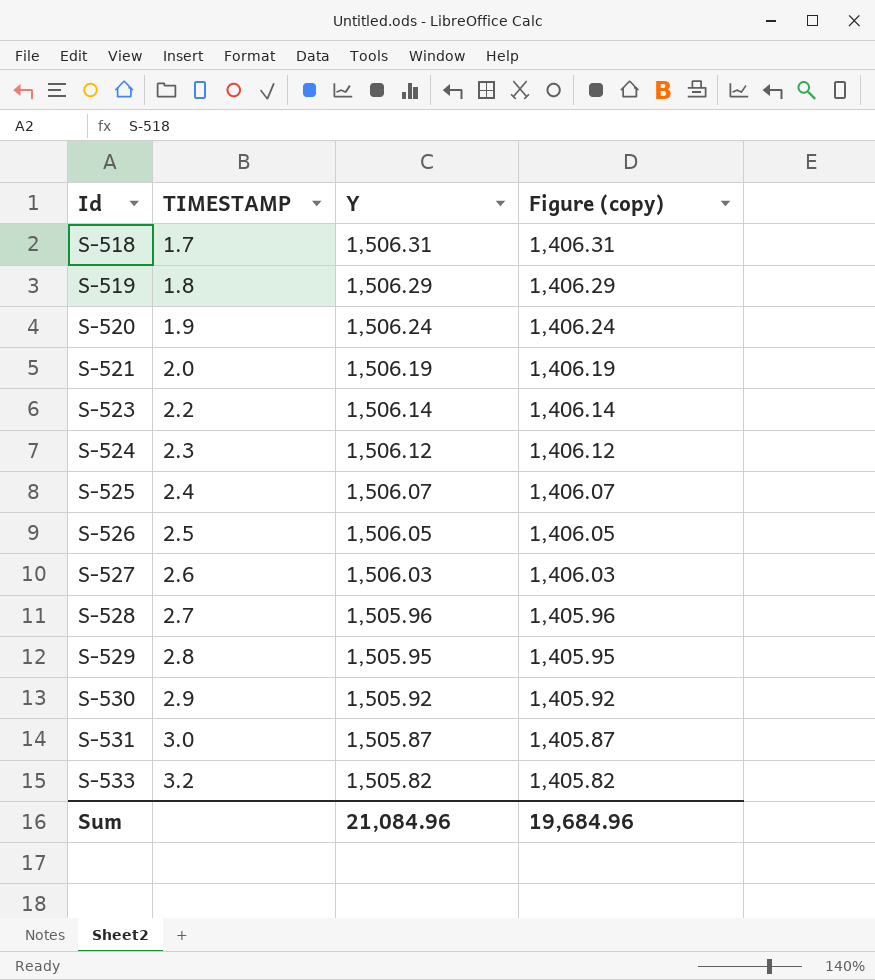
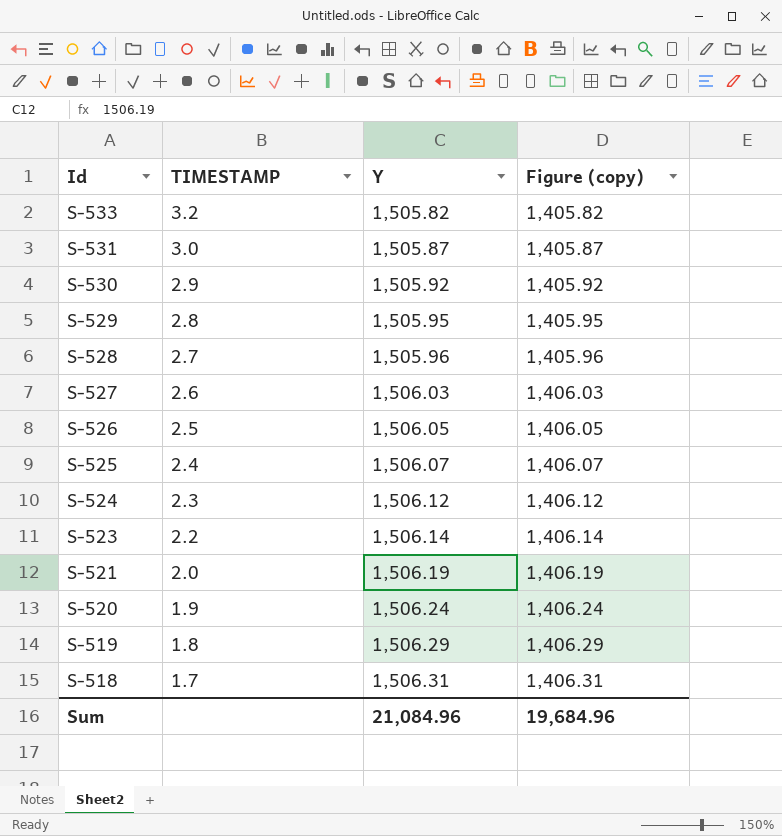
row order: Id ascending -> Id descending

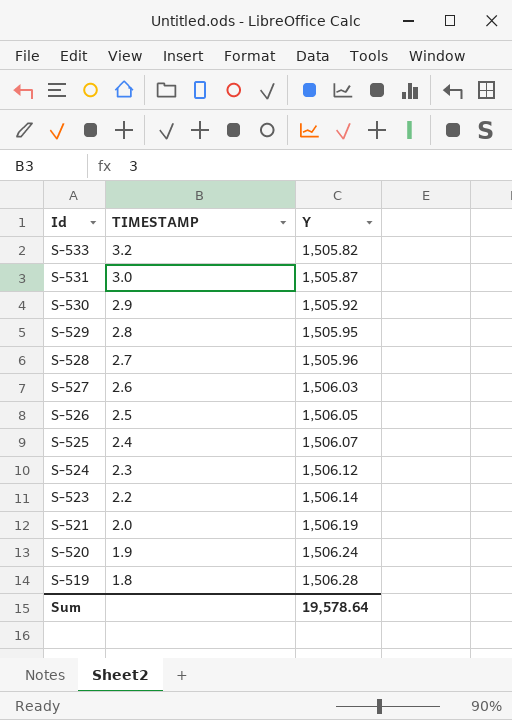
column Figure (copy) | formula: [Y] - 100 -> none
row S-518: 1.7 | 1,506.31 | 1,406.31 -> none
S-519 | Y: 1,506.29 -> 1,506.28
Sum | Y: 21,084.96 -> 19,578.64

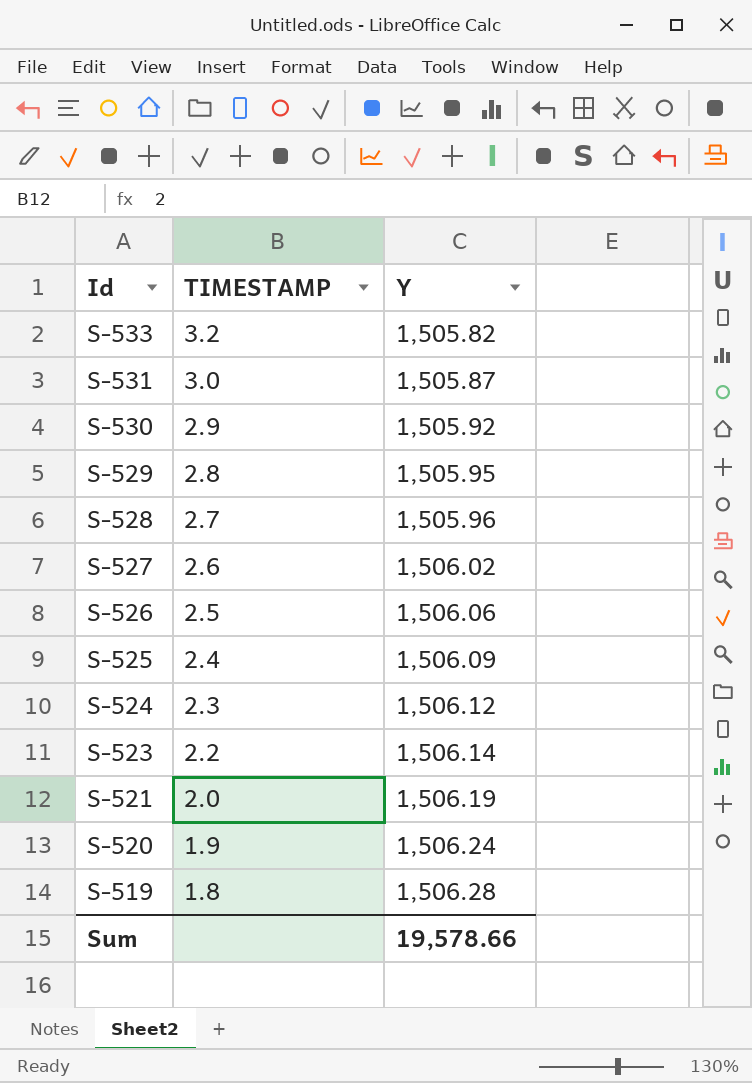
S-527 | Y: 1,506.03 -> 1,506.02
S-526 | Y: 1,506.05 -> 1,506.06
S-525 | Y: 1,506.07 -> 1,506.09
Sum | Y: 19,578.64 -> 19,578.66

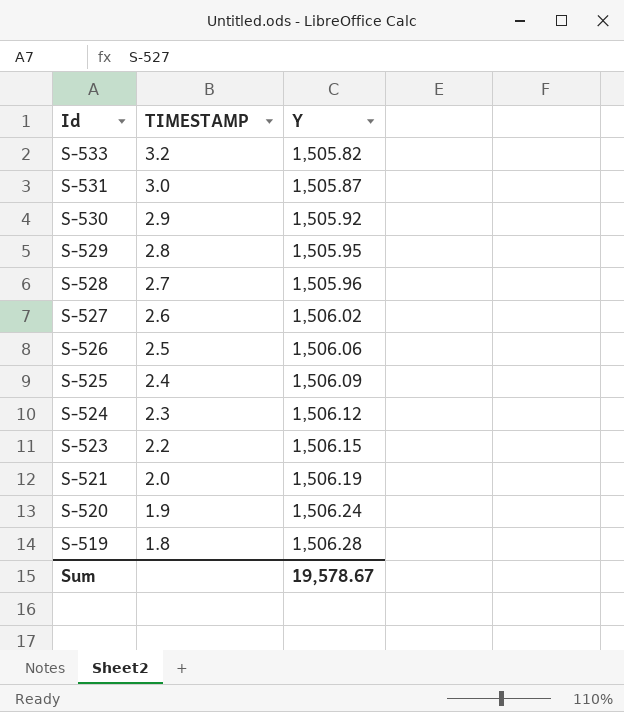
S-523 | Y: 1,506.14 -> 1,506.15
Sum | Y: 19,578.66 -> 19,578.67

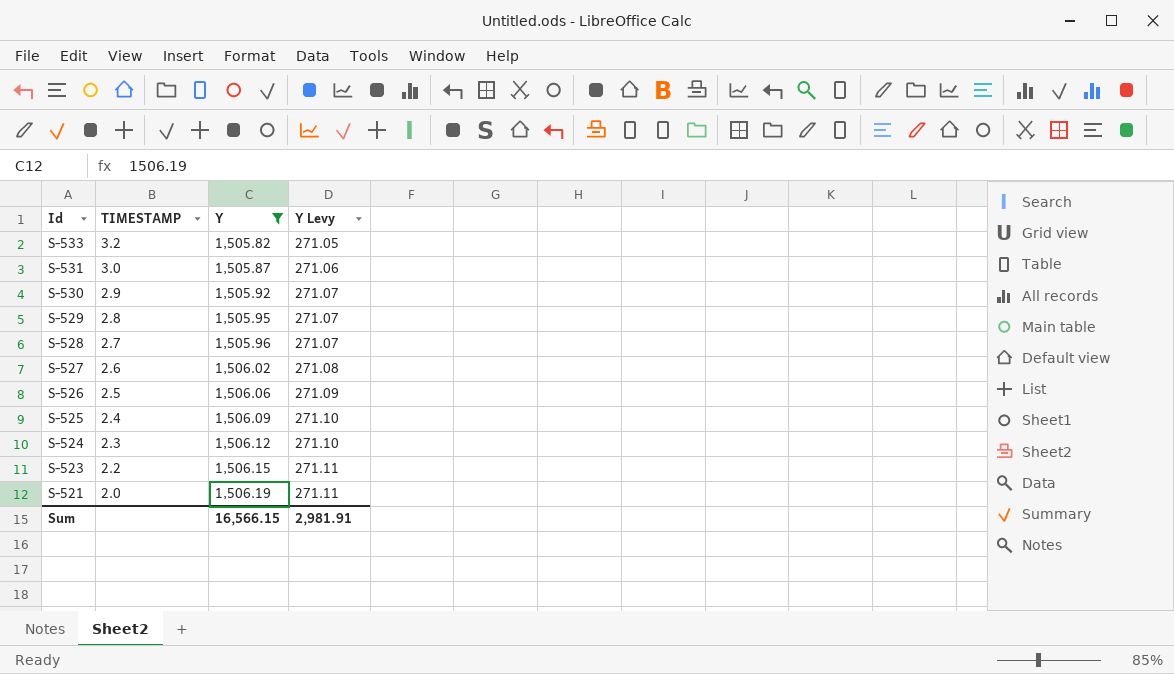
filter: none -> Y <= 1,506.19
column Y Levy | formula: none -> [Y] * 0.18
Sum | Y: 19,578.67 -> 16,566.15

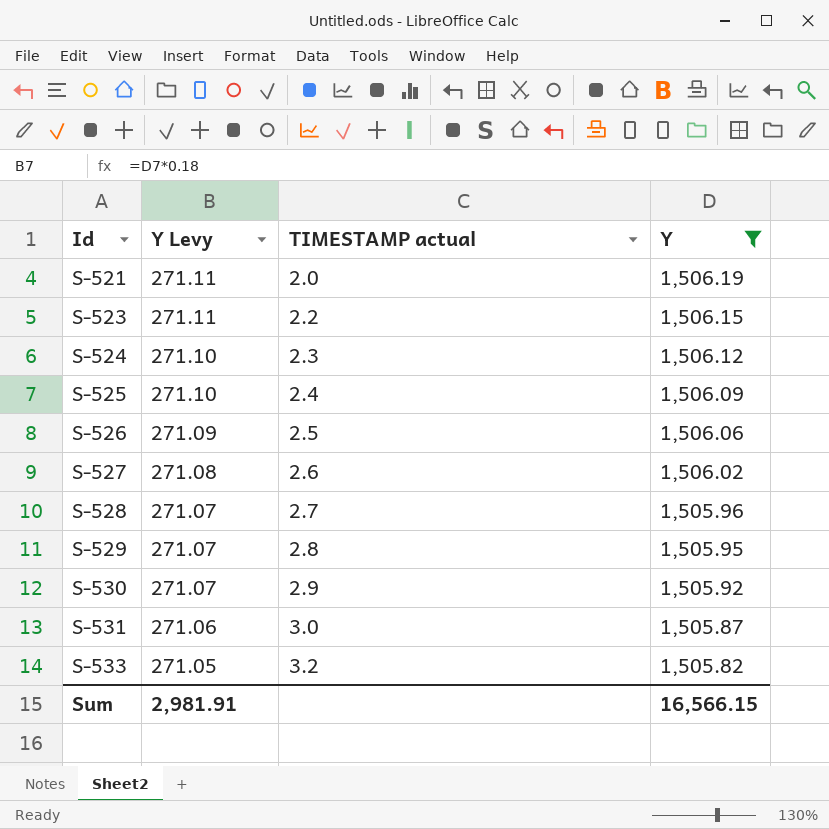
row order: Id descending -> Id ascending
column Y Levy | position: 4 -> 2
column name: TIMESTAMP -> TIMESTAMP actual

